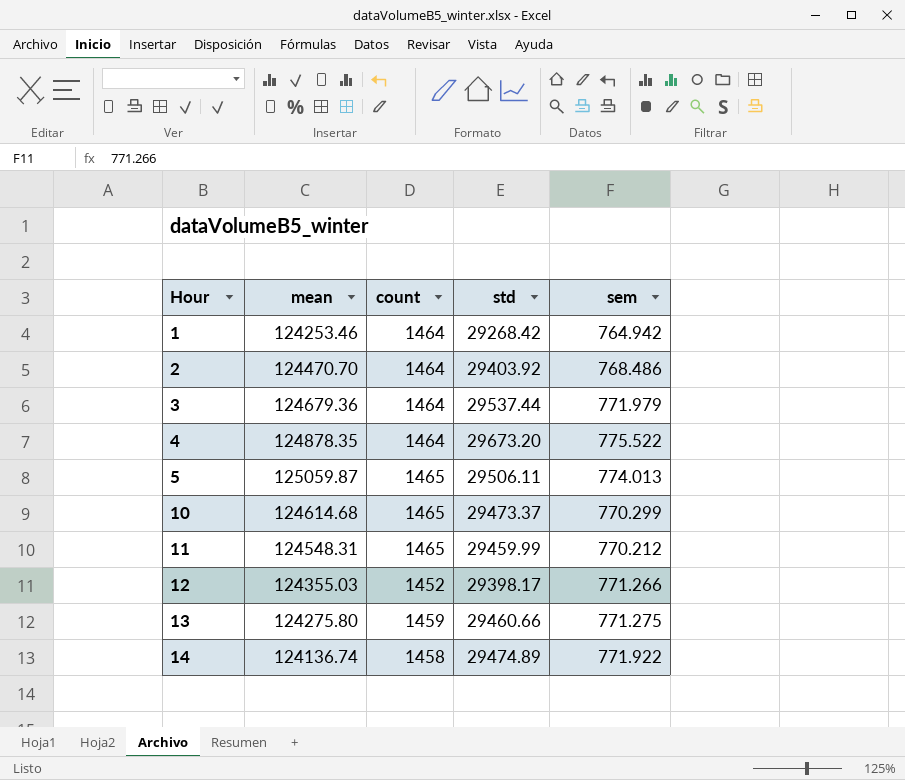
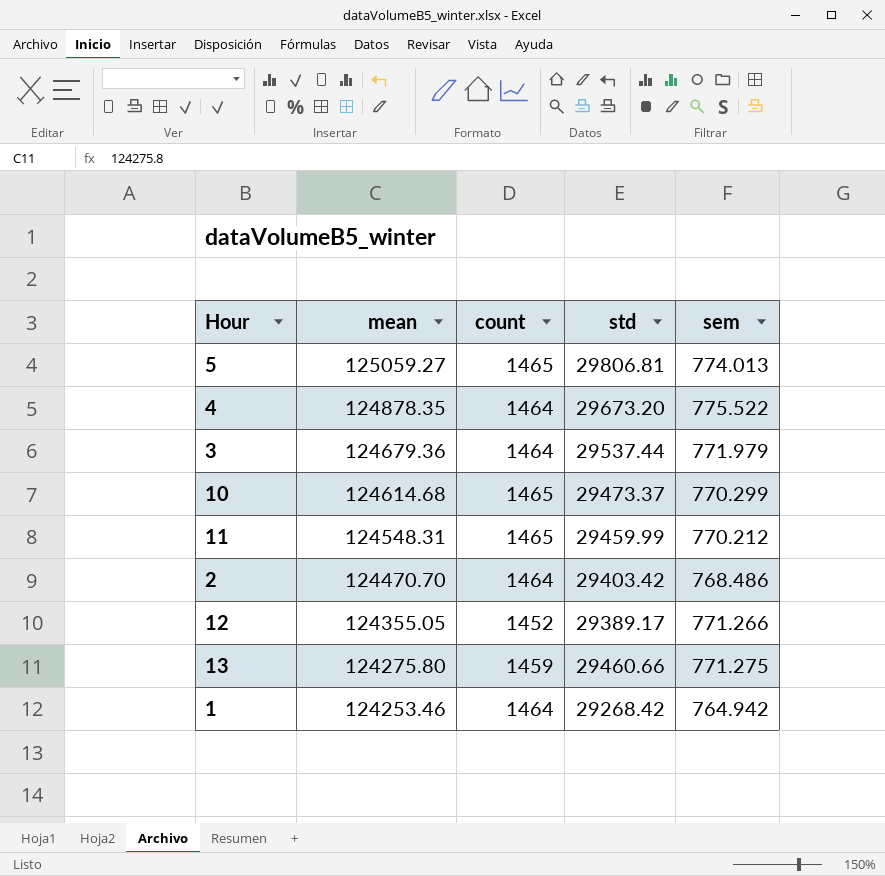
row order: Hour ascending -> mean descending
row 14: 124136.74 | 1458 | 29474.89 | 771.922 -> none
5 | mean: 125059.87 -> 125059.27
5 | std: 29506.11 -> 29806.81
2 | std: 29403.92 -> 29403.42
12 | mean: 124355.03 -> 124355.05
12 | std: 29398.17 -> 29389.17

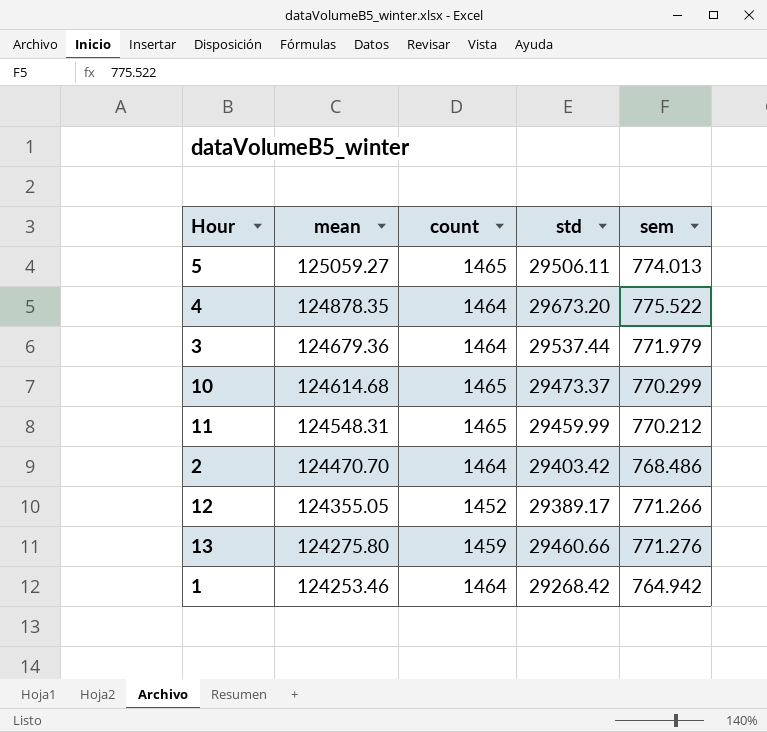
5 | std: 29806.81 -> 29506.11
13 | sem: 771.275 -> 771.276

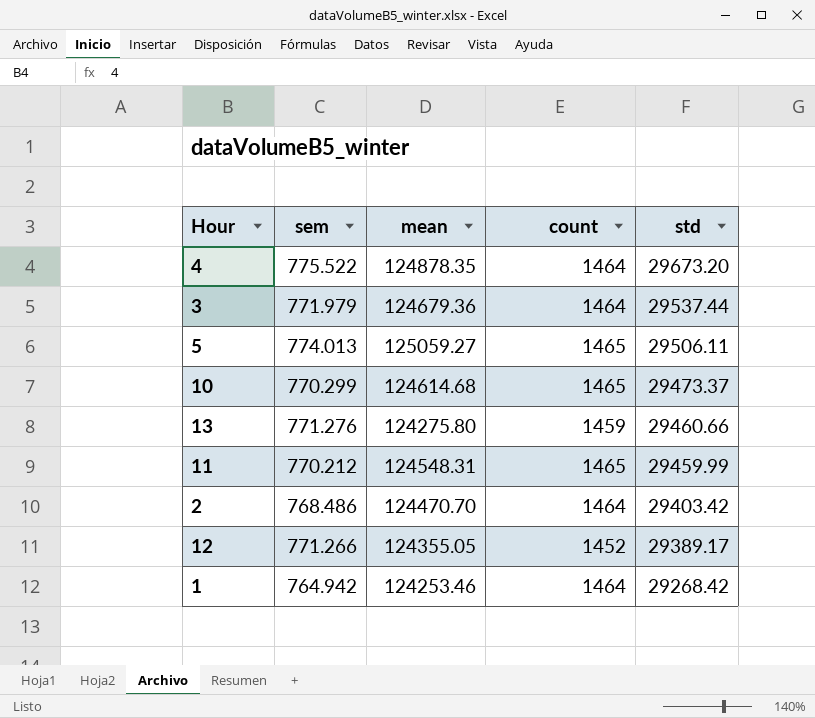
row order: mean descending -> std descending
column sem | position: 5 -> 2

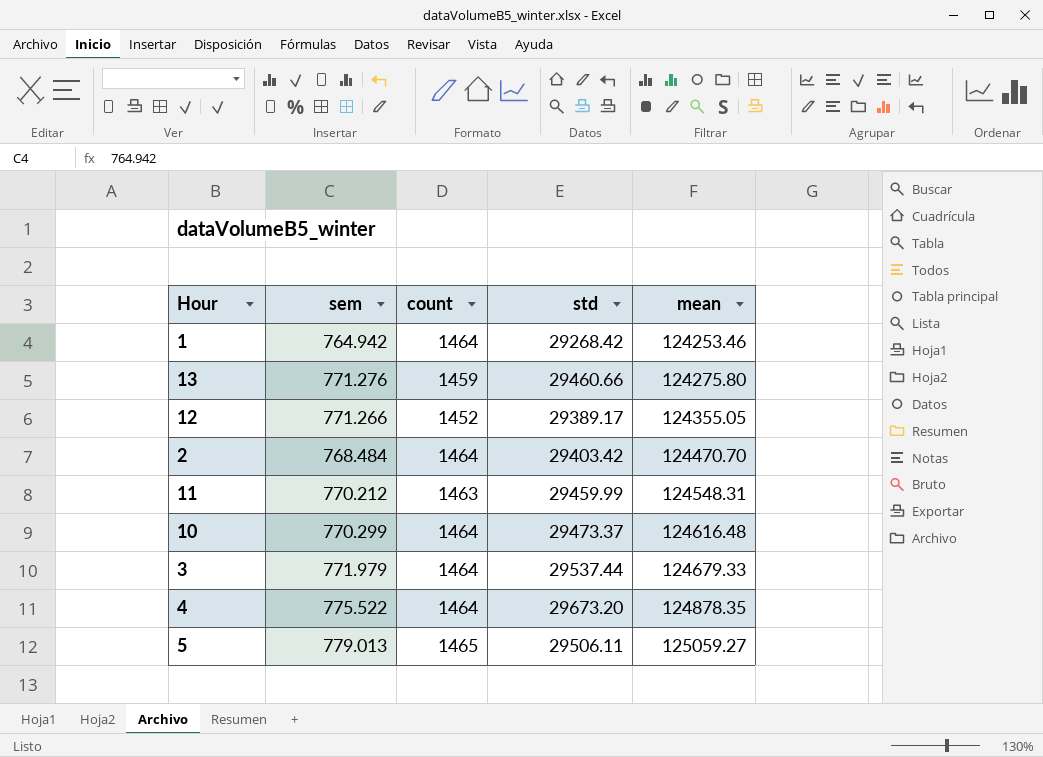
row order: std descending -> mean ascending
column mean | position: 3 -> 5
2 | sem: 768.486 -> 768.484
11 | count: 1465 -> 1463
10 | count: 1465 -> 1464
10 | mean: 124614.68 -> 124616.48
3 | mean: 124679.36 -> 124679.33
5 | sem: 774.013 -> 779.013

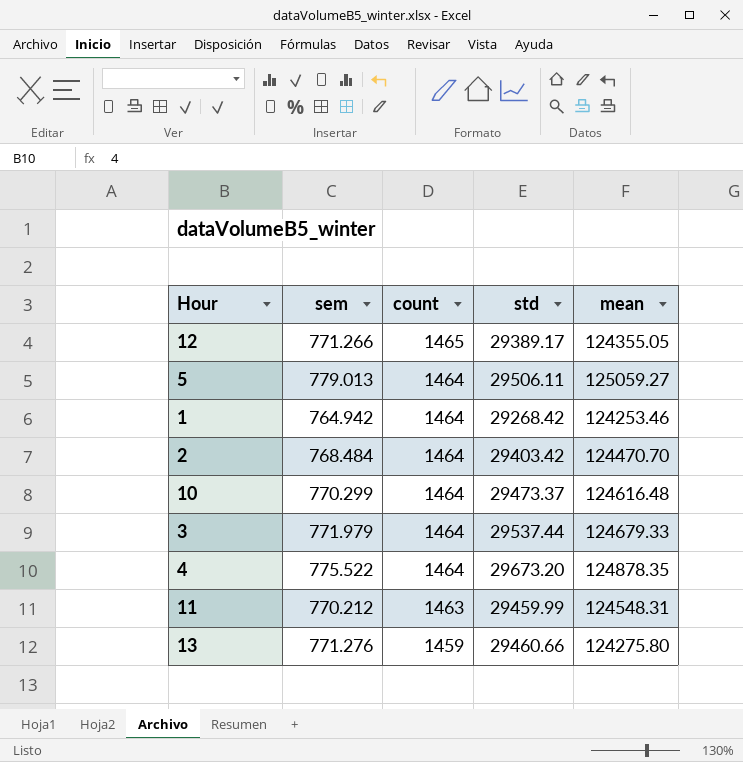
row order: mean ascending -> count descending
12 | count: 1452 -> 1465
5 | count: 1465 -> 1464

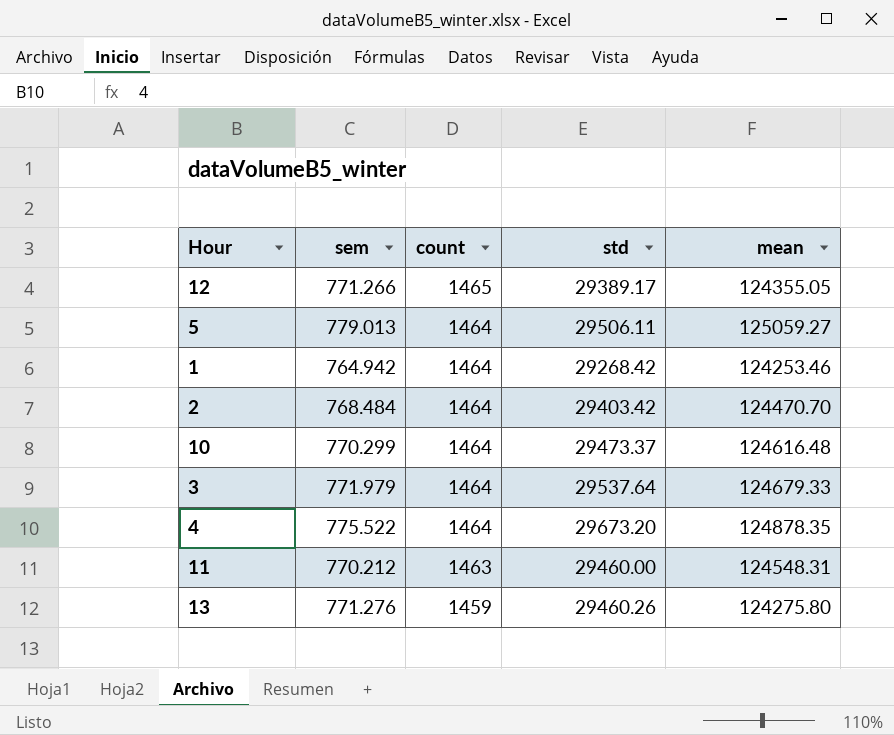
3 | std: 29537.44 -> 29537.64
11 | std: 29459.99 -> 29460.00
13 | std: 29460.66 -> 29460.26

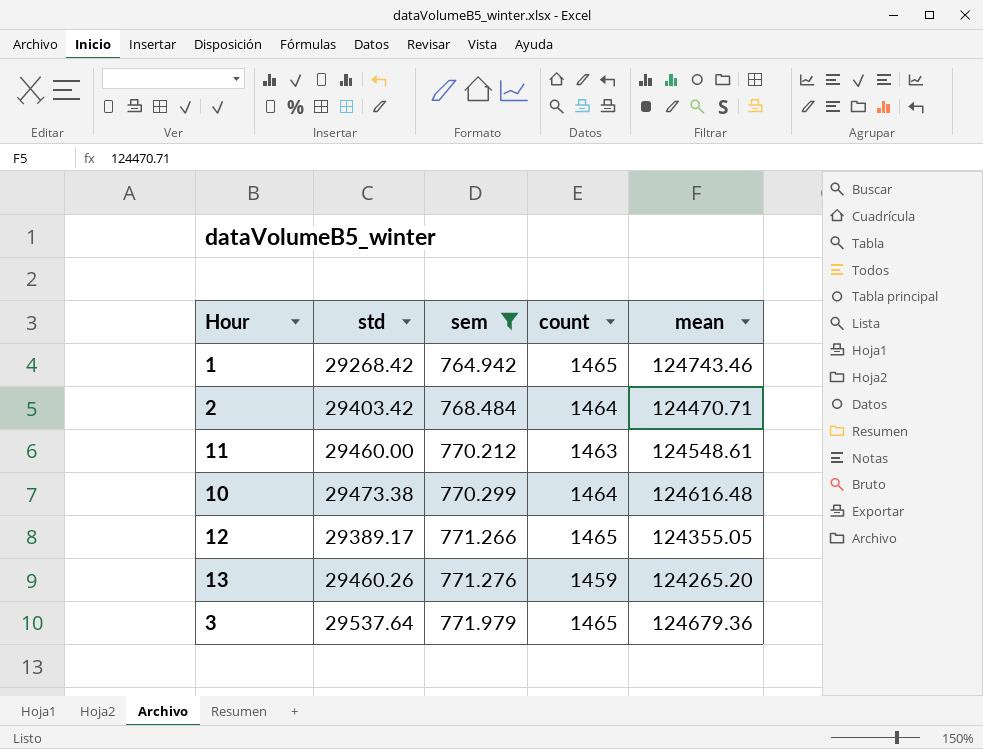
filter: none -> sem <= 771.979
row order: count descending -> sem ascending
column std | position: 4 -> 2
1 | count: 1464 -> 1465
1 | mean: 124253.46 -> 124743.46
2 | mean: 124470.70 -> 124470.71
11 | mean: 124548.31 -> 124548.61
10 | std: 29473.37 -> 29473.38
13 | mean: 124275.80 -> 124265.20
3 | count: 1464 -> 1465
3 | mean: 124679.33 -> 124679.36

